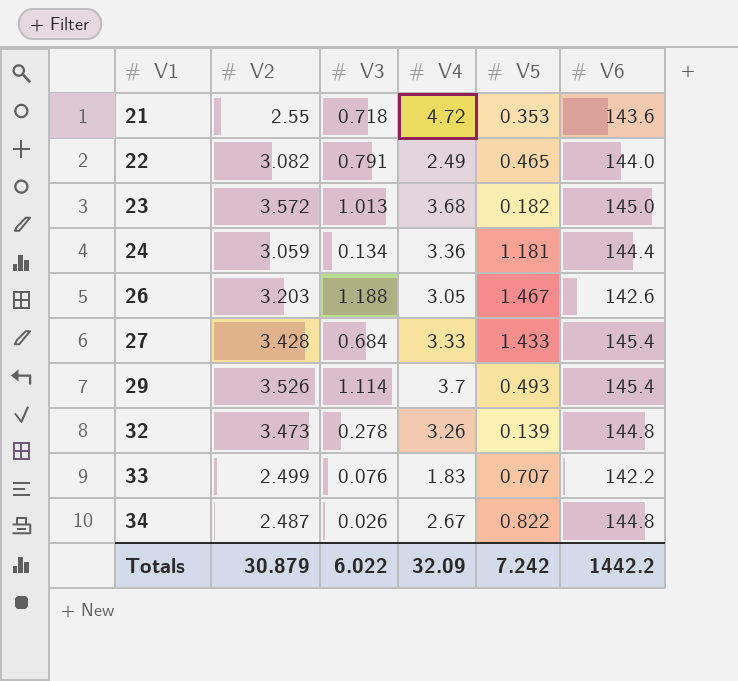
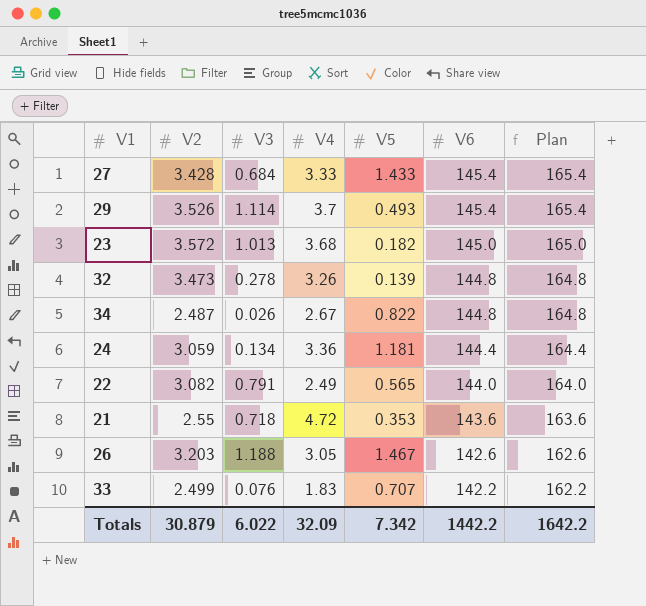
row order: V1 ascending -> V6 descending
column Plan | formula: none -> [V6] + 20
22 | V5: 0.465 -> 0.565
Totals | V5: 7.242 -> 7.342

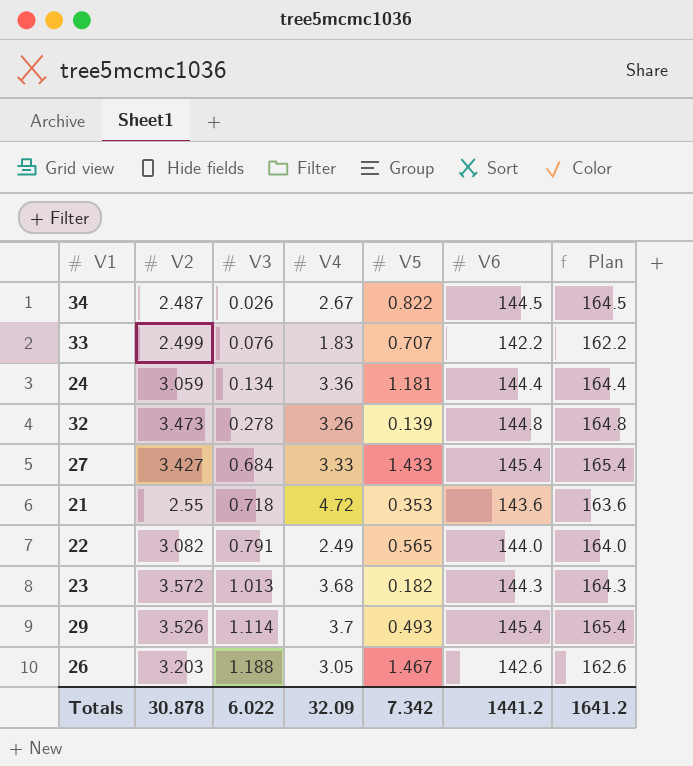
row order: V6 descending -> V3 ascending
34 | V6: 144.8 -> 144.5
34 | Plan: 164.8 -> 164.5
27 | V2: 3.428 -> 3.427
23 | V6: 145.0 -> 144.3
23 | Plan: 165.0 -> 164.3
Totals | V2: 30.879 -> 30.878
Totals | V6: 1442.2 -> 1441.2
Totals | Plan: 1642.2 -> 1641.2

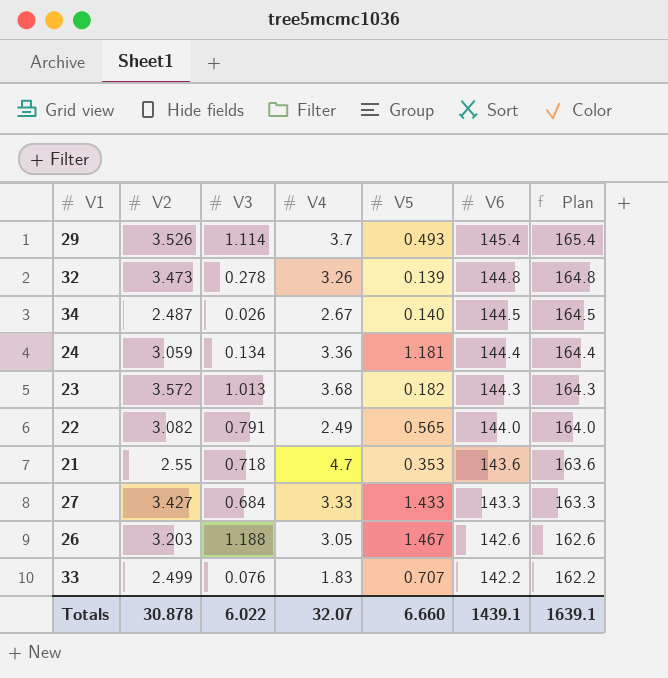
row order: V3 ascending -> V6 descending
34 | V5: 0.822 -> 0.140
21 | V4: 4.72 -> 4.7
27 | V6: 145.4 -> 143.3
27 | Plan: 165.4 -> 163.3
Totals | V4: 32.09 -> 32.07
Totals | V5: 7.342 -> 6.660
Totals | V6: 1441.2 -> 1439.1
Totals | Plan: 1641.2 -> 1639.1

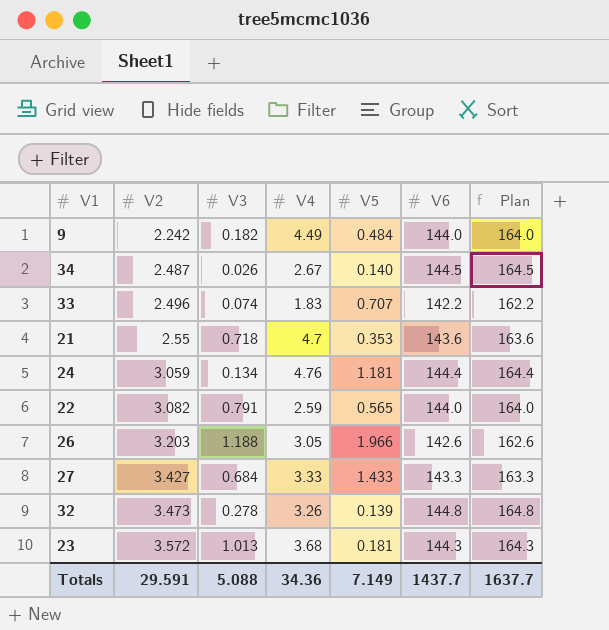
row order: V6 descending -> V2 ascending
row 29: 3.526 | 1.114 | 3.7 | 0.493 | 145.4 | 165.4 -> none
row 9: none -> 2.242 | 0.182 | 4.49 | 0.484 | 144.0 | 164.0
33 | V2: 2.499 -> 2.496
33 | V3: 0.076 -> 0.074
24 | V4: 3.36 -> 4.76
22 | V4: 2.49 -> 2.59
26 | V5: 1.467 -> 1.966
23 | V5: 0.182 -> 0.181
Totals | V2: 30.878 -> 29.591
Totals | V3: 6.022 -> 5.088
Totals | V4: 32.07 -> 34.36
Totals | V5: 6.660 -> 7.149
Totals | V6: 1439.1 -> 1437.7
Totals | Plan: 1639.1 -> 1637.7

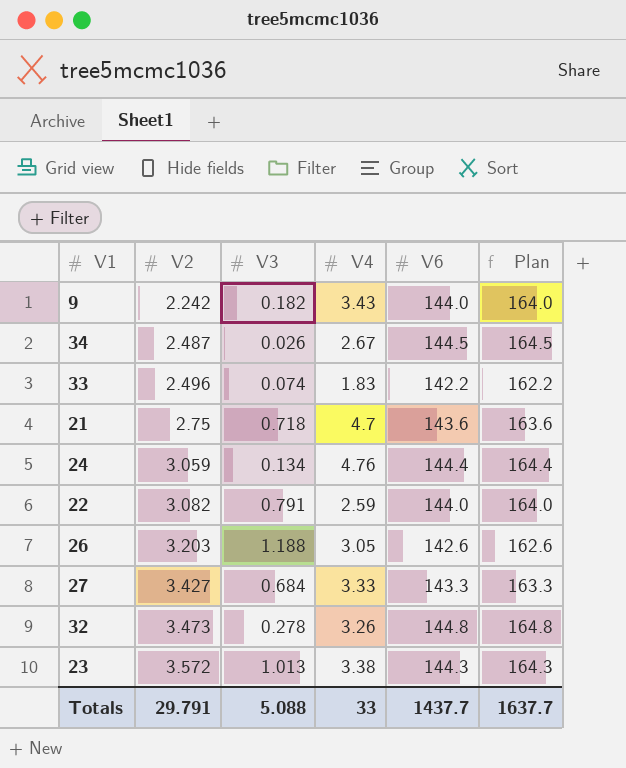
column V5 | position: 5 -> none
9 | V4: 4.49 -> 3.43
21 | V2: 2.55 -> 2.75
23 | V4: 3.68 -> 3.38
Totals | V2: 29.591 -> 29.791
Totals | V4: 34.36 -> 33

